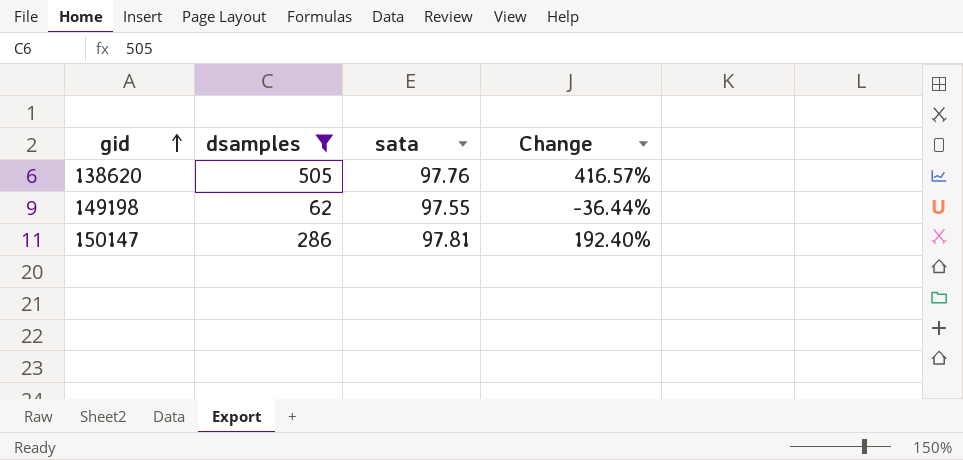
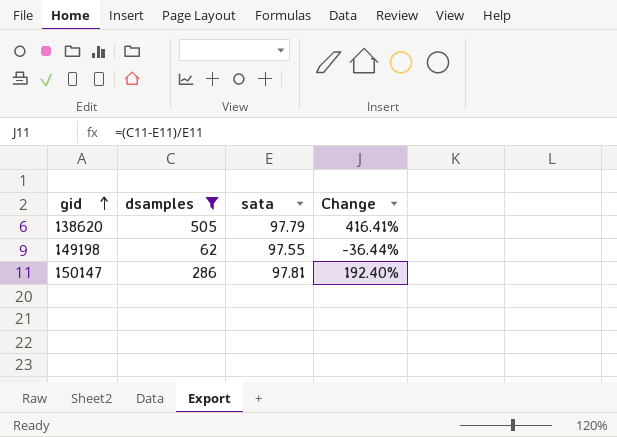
138620 | sata: 97.76 -> 97.79
138620 | Change: 416.57% -> 416.41%

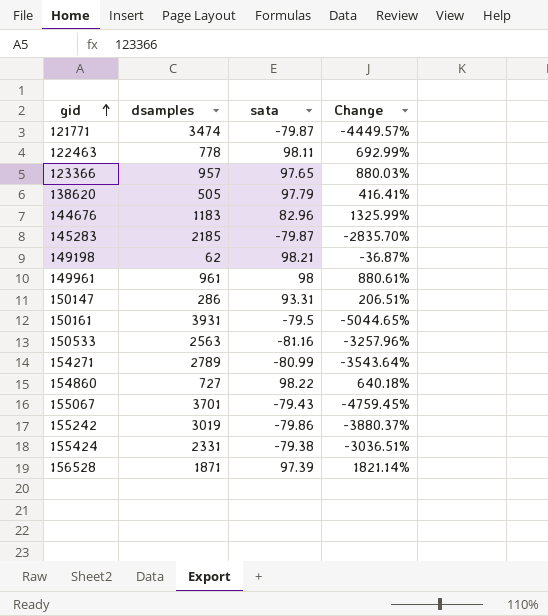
filter: dsamples <= 505 -> none
149198 | sata: 97.55 -> 98.21
149198 | Change: -36.44% -> -36.87%
150147 | sata: 97.81 -> 93.31
150147 | Change: 192.40% -> 206.51%

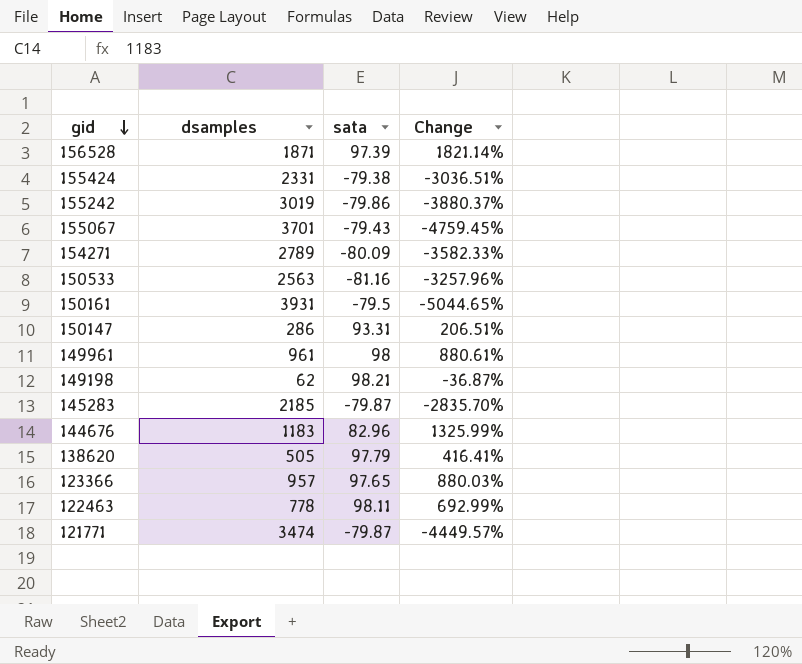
row order: gid ascending -> gid descending
row 154860: 727 | 98.22 | 640.18% -> none
154271 | sata: -80.99 -> -80.09
154271 | Change: -3543.64% -> -3582.33%

